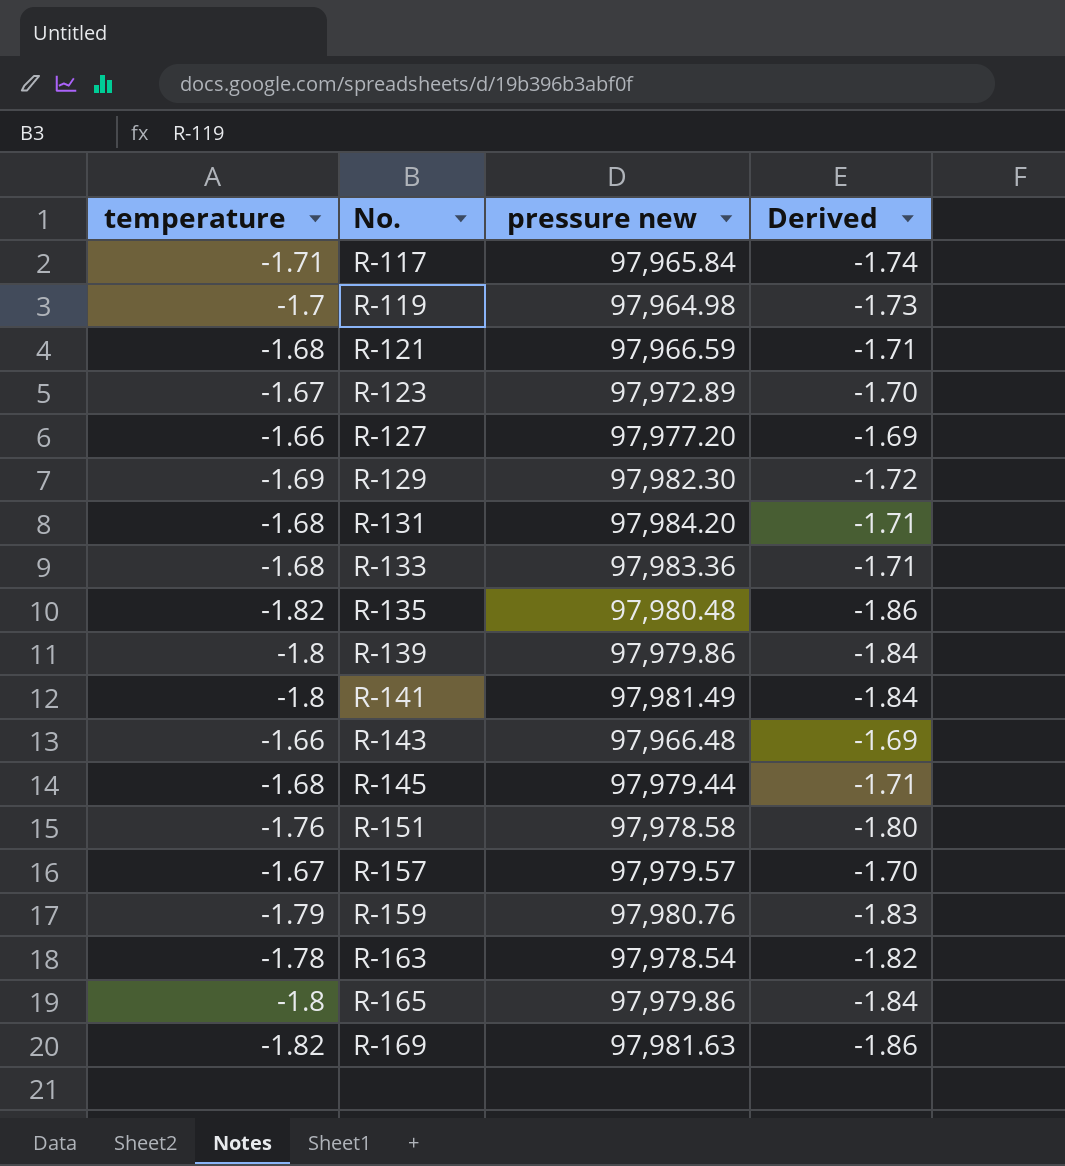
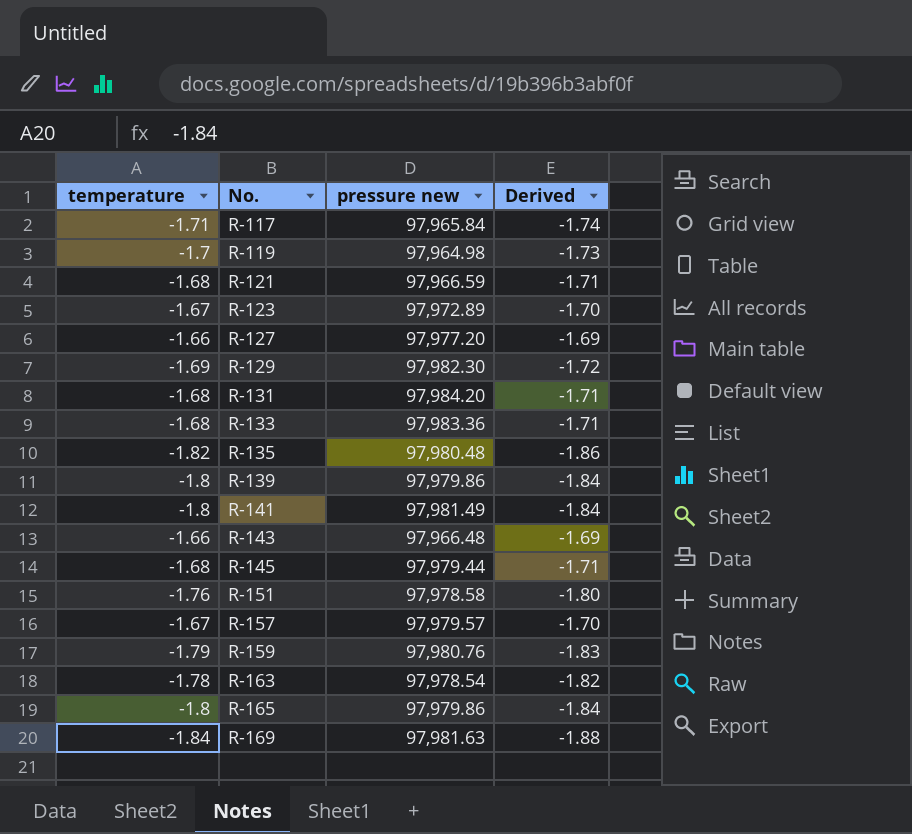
R-169 | temperature: -1.82 -> -1.84
R-169 | Derived: -1.86 -> -1.88

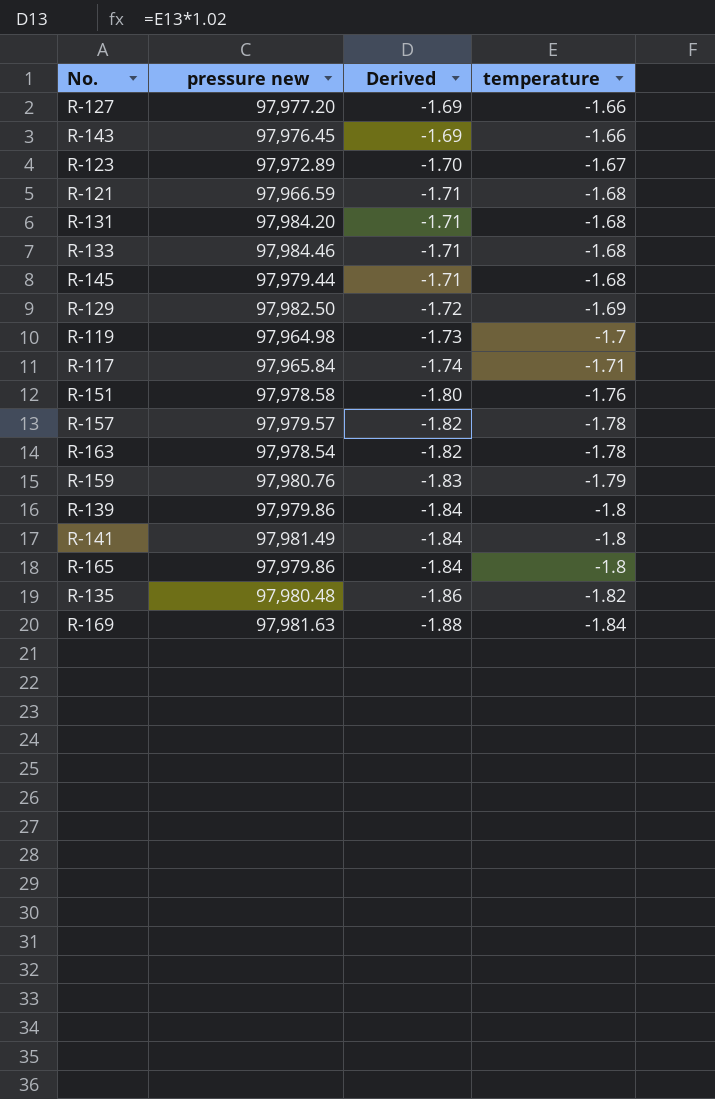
row order: No. ascending -> Derived descending
column temperature | position: 1 -> 4
R-143 | pressure new: 97,966.48 -> 97,976.45
R-133 | pressure new: 97,983.36 -> 97,984.46
R-129 | pressure new: 97,982.30 -> 97,982.50
R-157 | Derived: -1.70 -> -1.82
R-157 | temperature: -1.67 -> -1.78

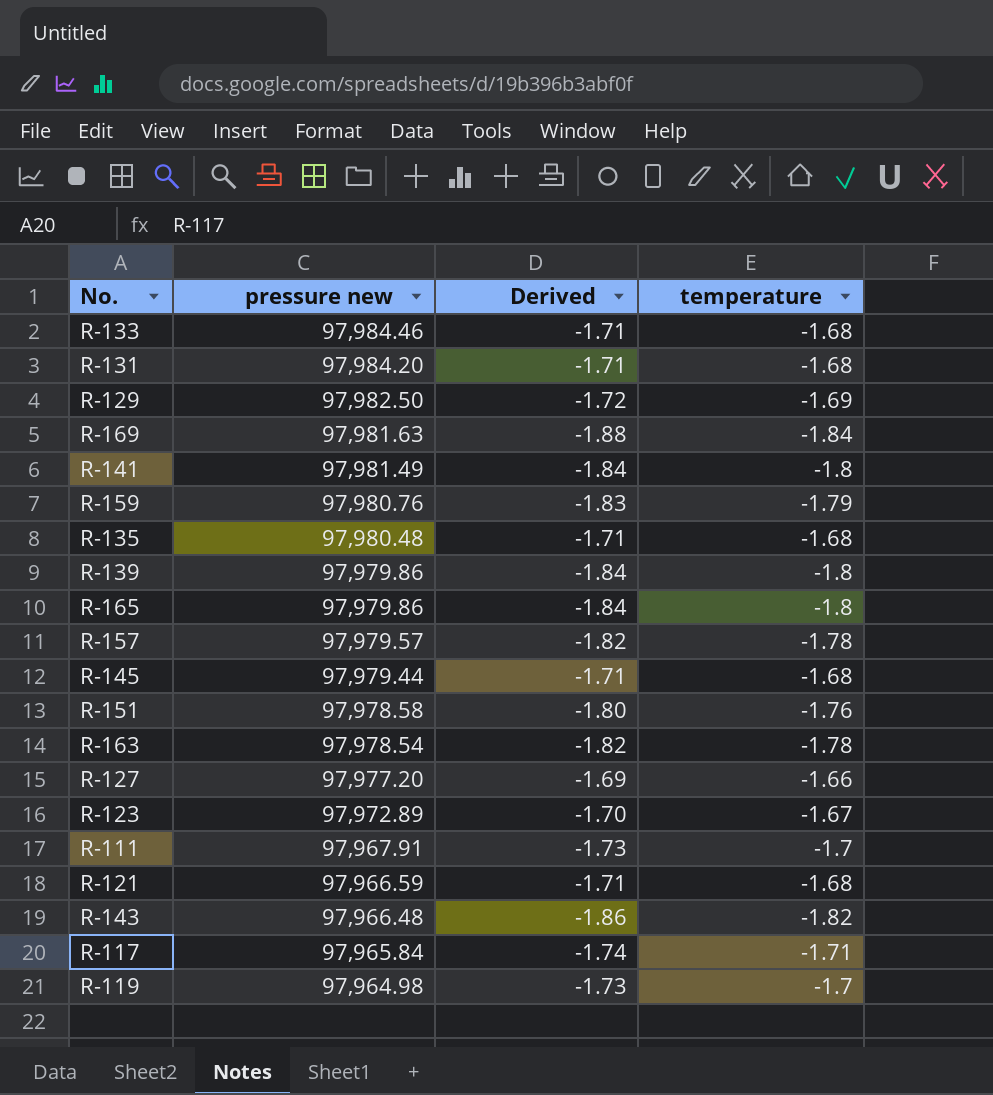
row order: Derived descending -> pressure new descending
R-135 | Derived: -1.86 -> -1.71
R-135 | temperature: -1.82 -> -1.68
row R-111: none -> 97,967.91 | -1.73 | -1.7
R-143 | pressure new: 97,976.45 -> 97,966.48
R-143 | Derived: -1.69 -> -1.86
R-143 | temperature: -1.66 -> -1.82

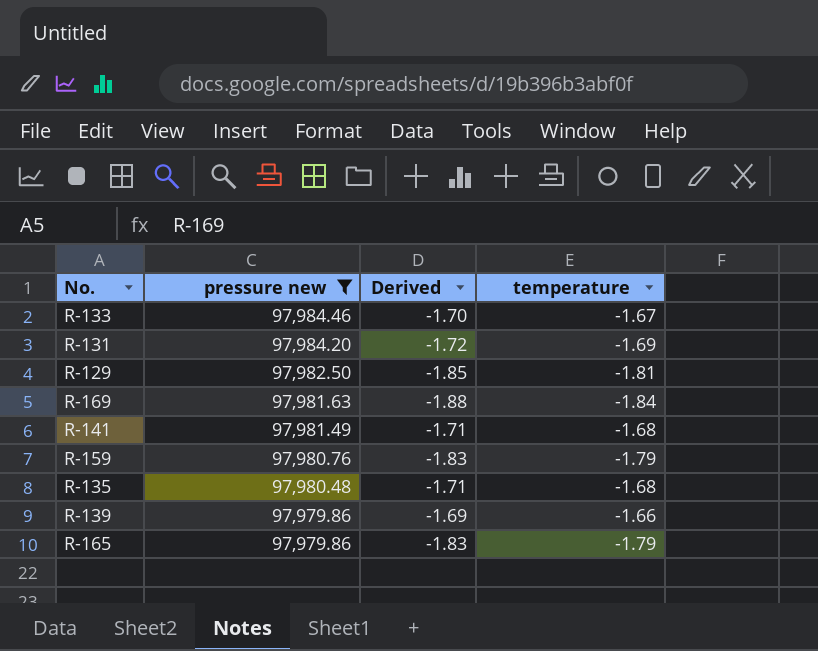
filter: none -> pressure new >= 97,979.86
R-133 | Derived: -1.71 -> -1.70
R-133 | temperature: -1.68 -> -1.67
R-131 | Derived: -1.71 -> -1.72
R-131 | temperature: -1.68 -> -1.69
R-129 | Derived: -1.72 -> -1.85
R-129 | temperature: -1.69 -> -1.81
R-141 | Derived: -1.84 -> -1.71
R-141 | temperature: -1.8 -> -1.68
R-139 | Derived: -1.84 -> -1.69
R-139 | temperature: -1.8 -> -1.66
R-165 | Derived: -1.84 -> -1.83
R-165 | temperature: -1.8 -> -1.79

